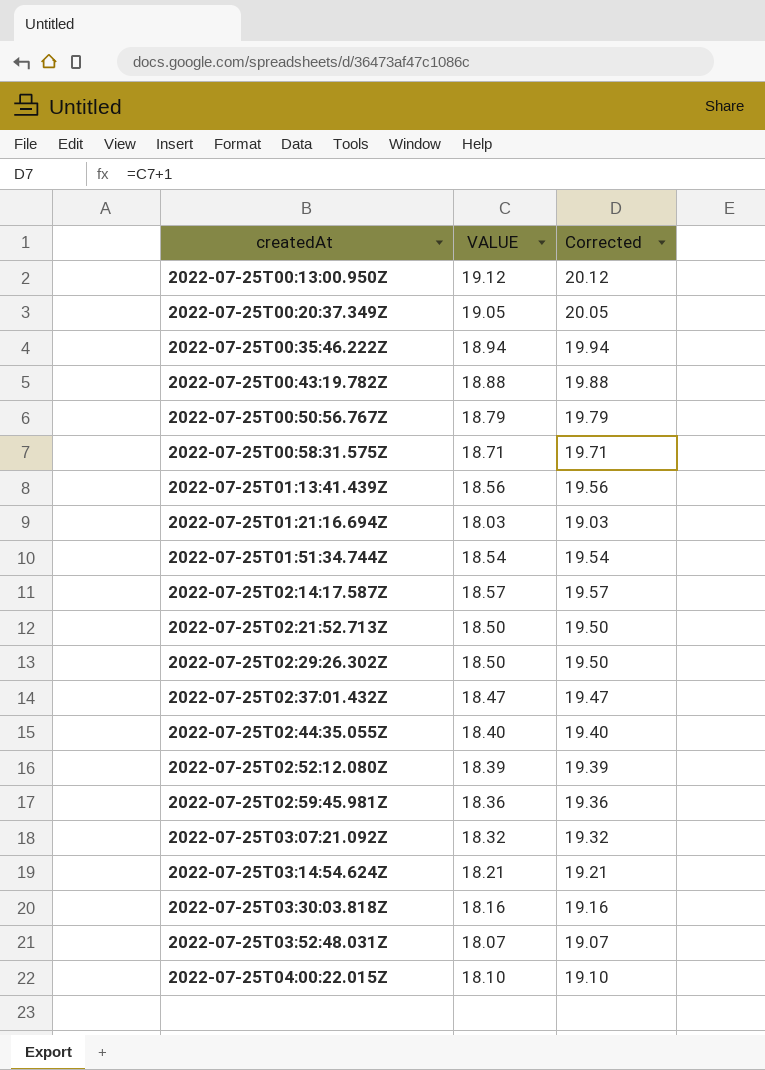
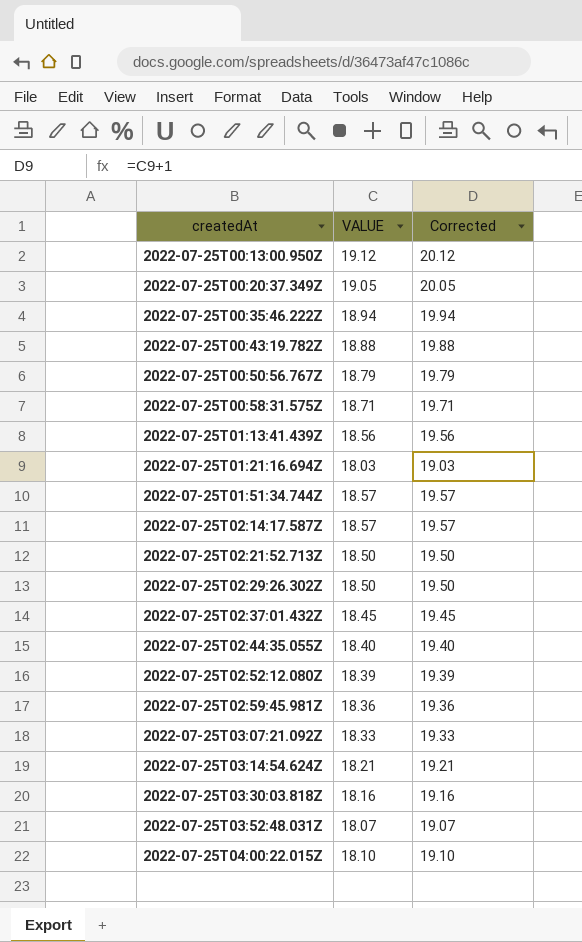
2022-07-25T01:51:34.744Z | VALUE: 18.54 -> 18.57
2022-07-25T01:51:34.744Z | Corrected: 19.54 -> 19.57
2022-07-25T02:37:01.432Z | VALUE: 18.47 -> 18.45
2022-07-25T02:37:01.432Z | Corrected: 19.47 -> 19.45
2022-07-25T03:07:21.092Z | VALUE: 18.32 -> 18.33
2022-07-25T03:07:21.092Z | Corrected: 19.32 -> 19.33

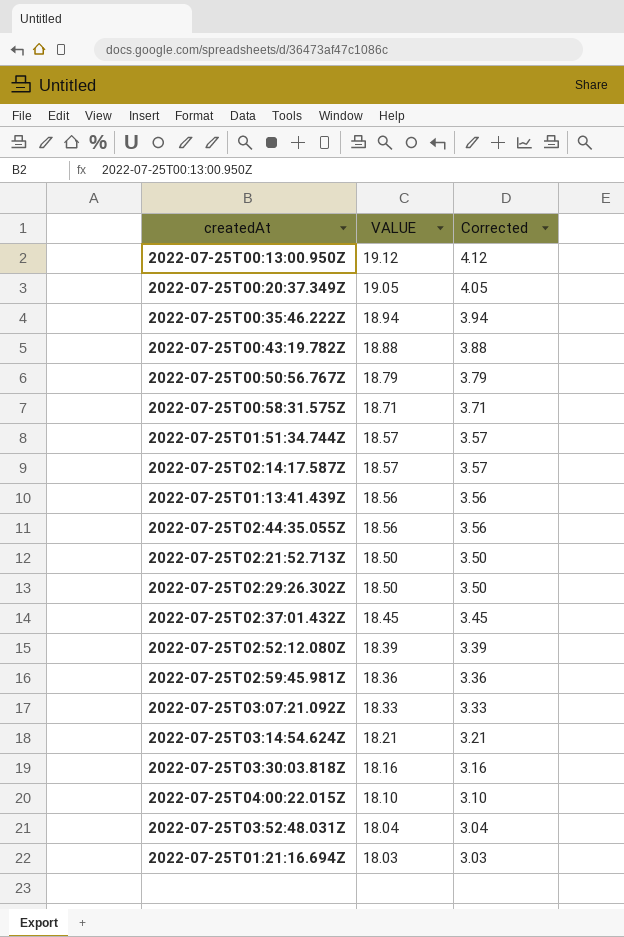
row order: createdAt ascending -> VALUE descending
column Corrected | formula: [VALUE] + 1 -> [VALUE] - 15
2022-07-25T02:44:35.055Z | VALUE: 18.40 -> 18.56
2022-07-25T03:52:48.031Z | VALUE: 18.07 -> 18.04

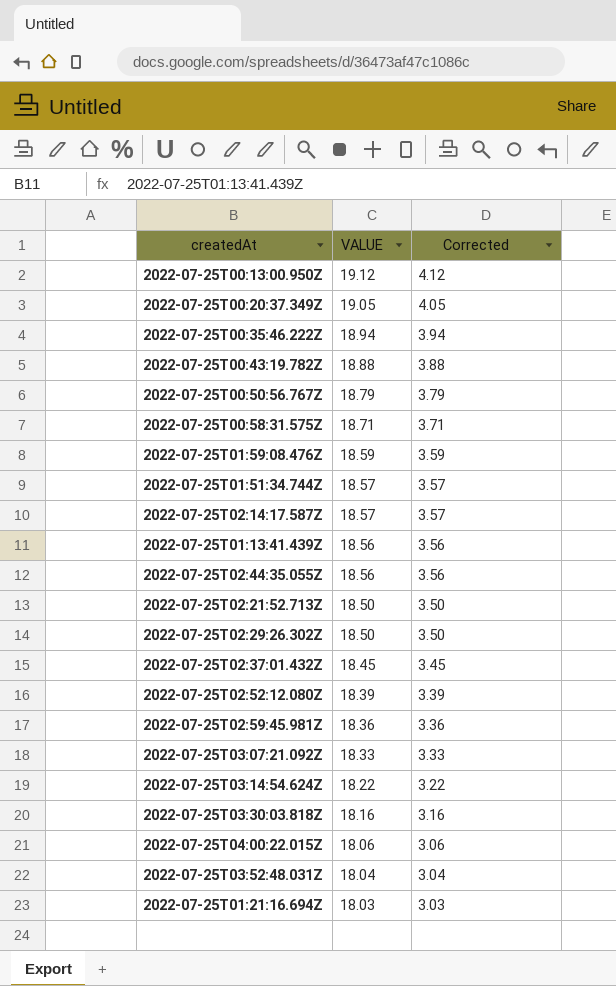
row 2022-07-25T01:59:08.476Z: none -> 18.59 | 3.59
2022-07-25T03:14:54.624Z | VALUE: 18.21 -> 18.22
2022-07-25T03:14:54.624Z | Corrected: 3.21 -> 3.22
2022-07-25T04:00:22.015Z | VALUE: 18.10 -> 18.06
2022-07-25T04:00:22.015Z | Corrected: 3.10 -> 3.06

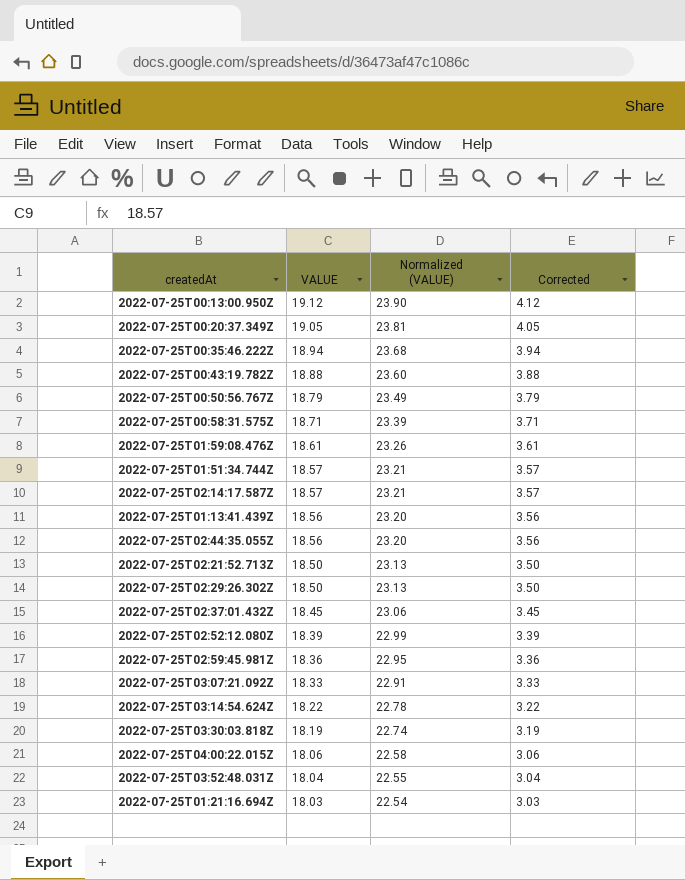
column Normalized (VALUE) | formula: none -> [VALUE] * 1.25
2022-07-25T01:59:08.476Z | VALUE: 18.59 -> 18.61
2022-07-25T01:59:08.476Z | Corrected: 3.59 -> 3.61
2022-07-25T03:30:03.818Z | VALUE: 18.16 -> 18.19
2022-07-25T03:30:03.818Z | Corrected: 3.16 -> 3.19

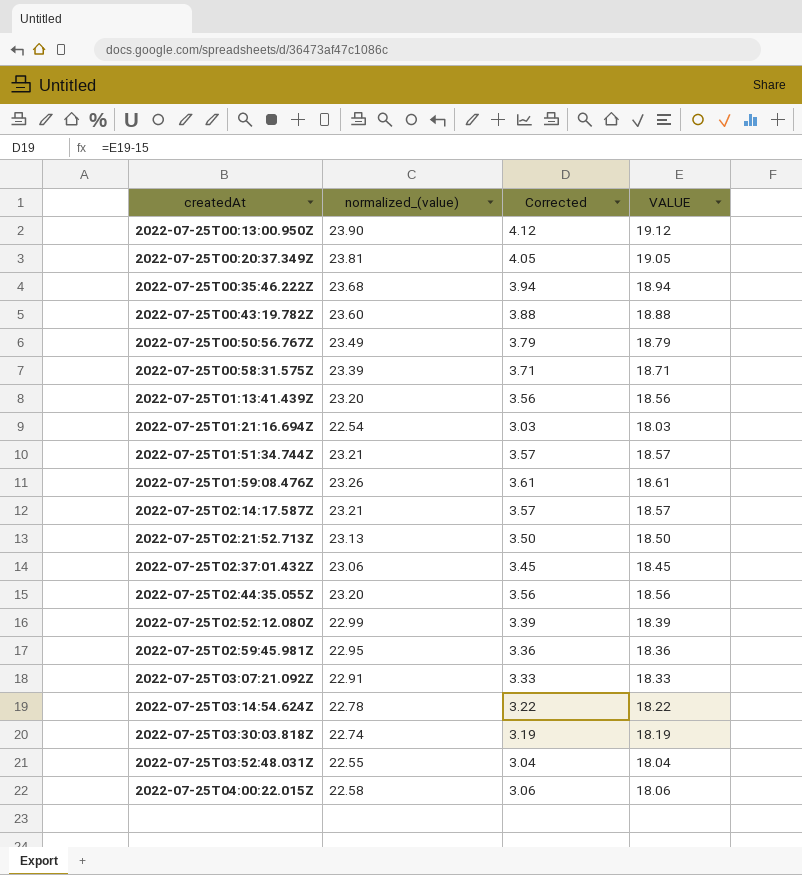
row order: VALUE descending -> createdAt ascending
column name: Normalized (VALUE) -> normalized_(value)
column VALUE | position: 2 -> 4
row 2022-07-25T02:29:26.302Z: 18.50 | 23.13 | 3.50 -> none

